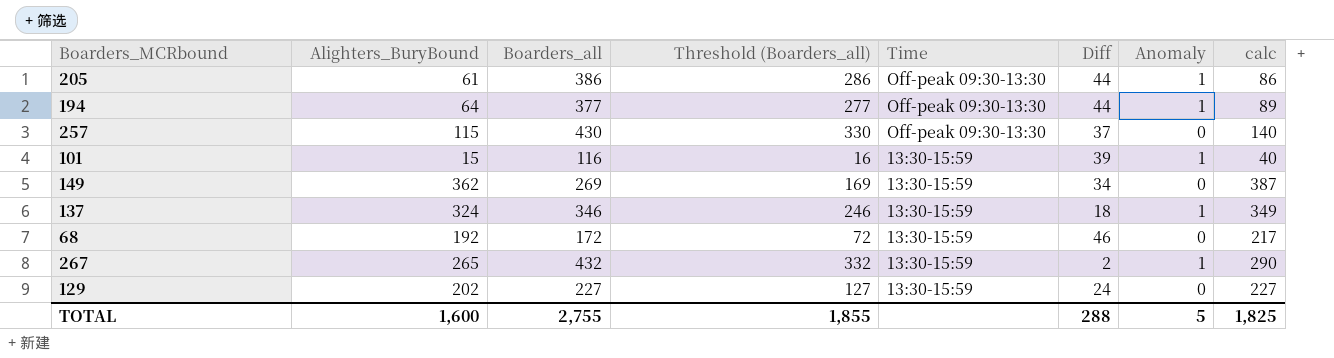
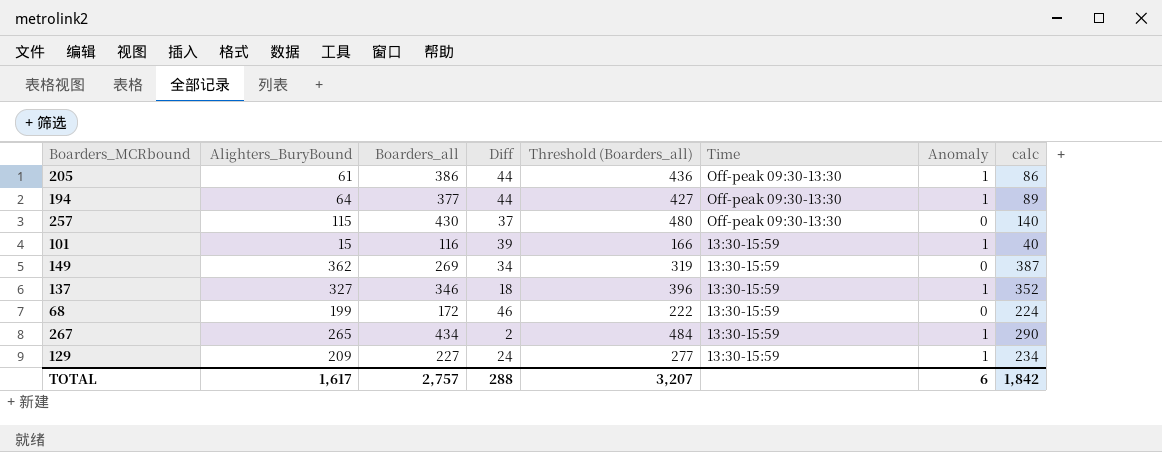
column Diff | position: 6 -> 4
column Threshold (Boarders_all) | formula: [Boarders_all] - 100 -> [Boarders_all] + 50
137 | Alighters_BuryBound: 324 -> 327
137 | calc: 349 -> 352
68 | Alighters_BuryBound: 192 -> 199
68 | calc: 217 -> 224
267 | Boarders_all: 432 -> 434
129 | Alighters_BuryBound: 202 -> 209
129 | Anomaly: 0 -> 1
129 | calc: 227 -> 234
TOTAL | Alighters_BuryBound: 1,600 -> 1,617
TOTAL | Boarders_all: 2,755 -> 2,757
TOTAL | Threshold (Boarders_all): 1,855 -> 3,207
TOTAL | Anomaly: 5 -> 6
TOTAL | calc: 1,825 -> 1,842

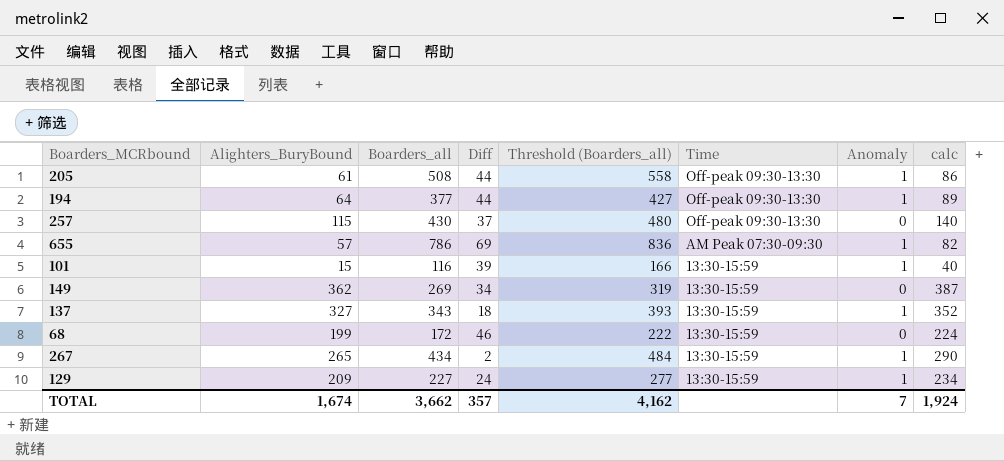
205 | Boarders_all: 386 -> 508
205 | Threshold (Boarders_all): 436 -> 558
row 655: none -> 57 | 786 | 69 | 836 | AM Peak 07:30-09:30 | 1 | 82
137 | Boarders_all: 346 -> 343
137 | Threshold (Boarders_all): 396 -> 393
TOTAL | Alighters_BuryBound: 1,617 -> 1,674
TOTAL | Boarders_all: 2,757 -> 3,662
TOTAL | Diff: 288 -> 357
TOTAL | Threshold (Boarders_all): 3,207 -> 4,162
TOTAL | Anomaly: 6 -> 7
TOTAL | calc: 1,842 -> 1,924

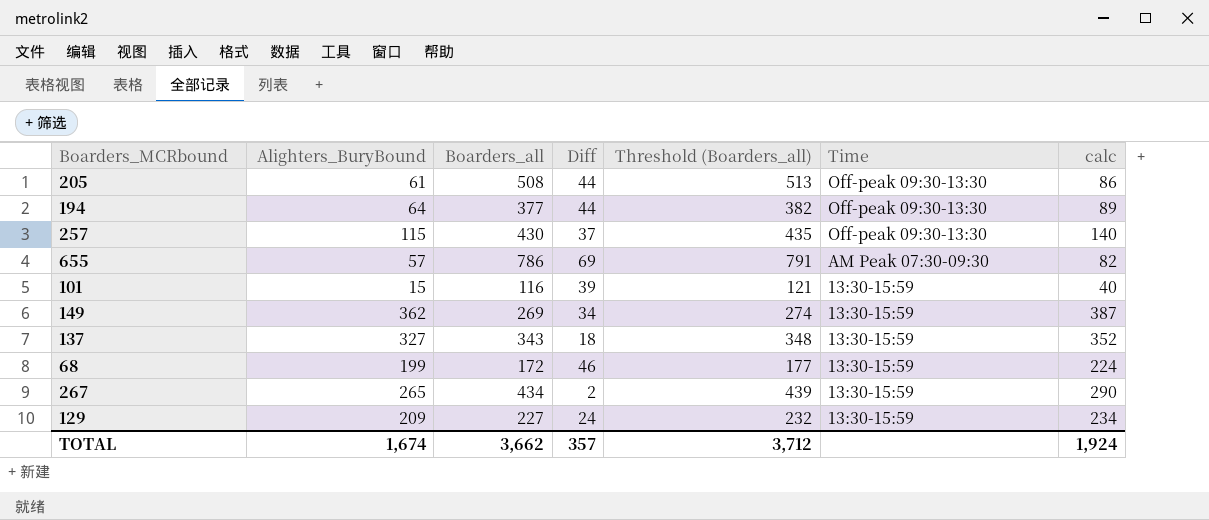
column Anomaly | position: 7 -> none
column Threshold (Boarders_all) | formula: [Boarders_all] + 50 -> [Boarders_all] + 5
TOTAL | Threshold (Boarders_all): 4,162 -> 3,712

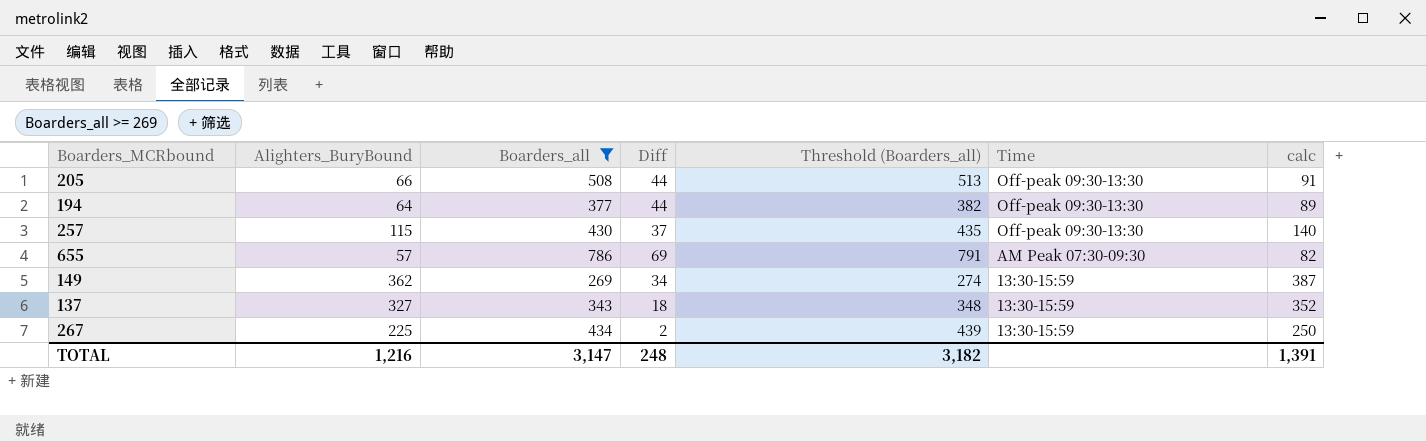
filter: none -> Boarders_all >= 269
205 | Alighters_BuryBound: 61 -> 66
205 | calc: 86 -> 91
267 | Alighters_BuryBound: 265 -> 225
267 | calc: 290 -> 250
TOTAL | Alighters_BuryBound: 1,674 -> 1,216
TOTAL | Boarders_all: 3,662 -> 3,147
TOTAL | Diff: 357 -> 248
TOTAL | Threshold (Boarders_all): 3,712 -> 3,182
TOTAL | calc: 1,924 -> 1,391

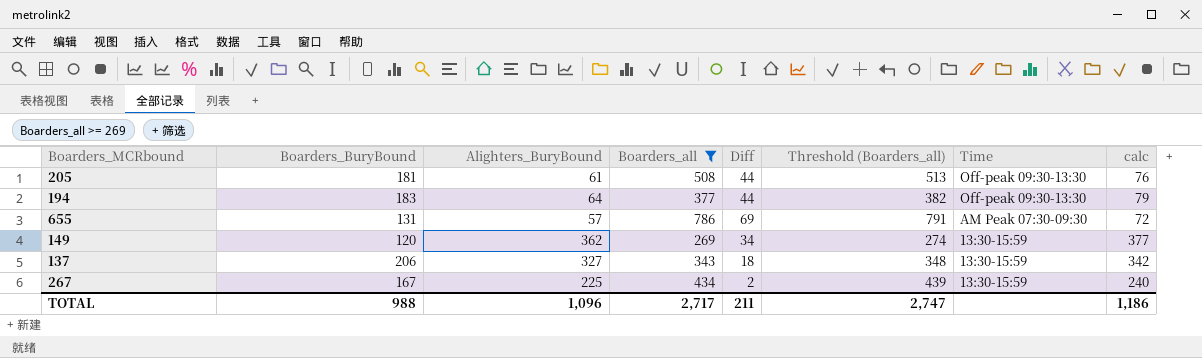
column Boarders_BuryBound | position: none -> 2
column calc | formula: [Alighters_BuryBound] + 25 -> [Alighters_BuryBound] + 15
row 257: 115 | 430 | 37 | 435 | Off-peak 09:30-13:30 | 140 -> none
205 | Alighters_BuryBound: 66 -> 61
TOTAL | Alighters_BuryBound: 1,216 -> 1,096
TOTAL | Boarders_all: 3,147 -> 2,717
TOTAL | Diff: 248 -> 211
TOTAL | Threshold (Boarders_all): 3,182 -> 2,747
TOTAL | calc: 1,391 -> 1,186

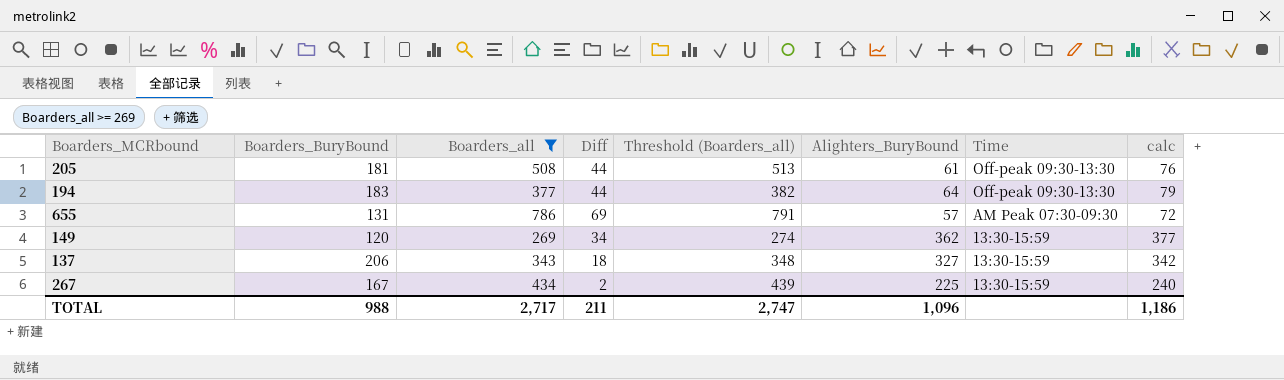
column Alighters_BuryBound | position: 3 -> 6

